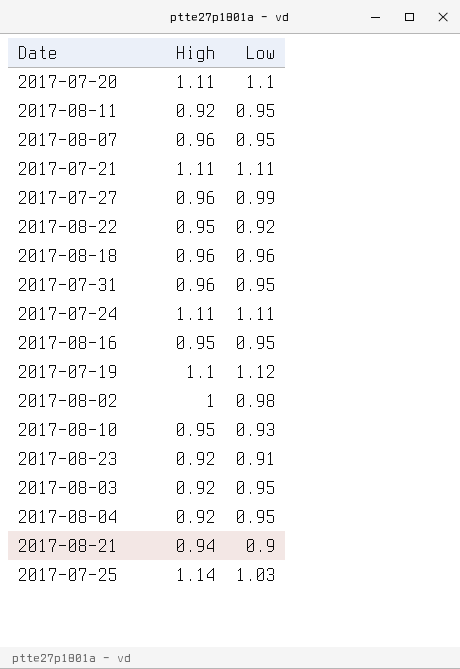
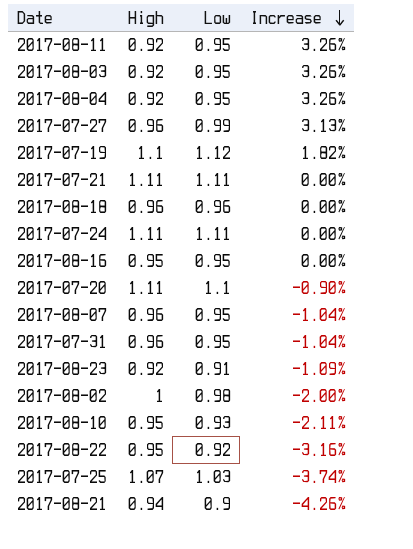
row order: none -> Increase descending
column Increase | formula: none -> ([Low] - [High]) / [High]
2017-07-25 | High: 1.14 -> 1.07

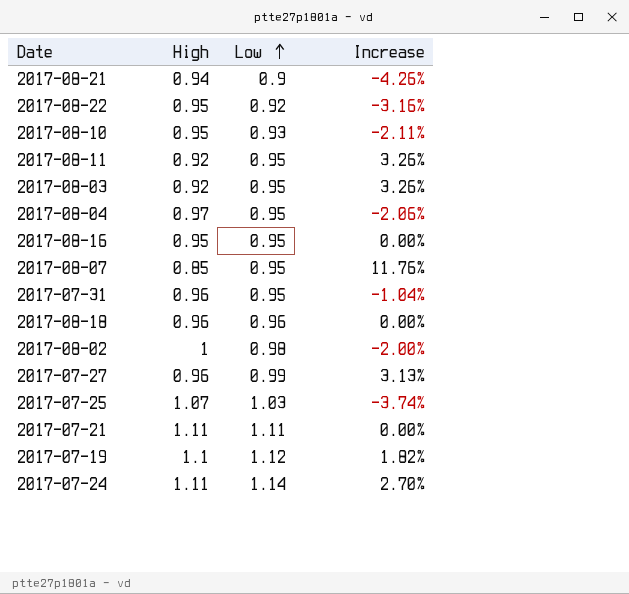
row order: Increase descending -> Low ascending
row 2017-07-20: 1.11 | 1.1 | -0.90% -> none
row 2017-08-23: 0.92 | 0.91 | -1.09% -> none
2017-08-04 | High: 0.92 -> 0.97
2017-08-04 | Increase: 3.26% -> -2.06%
2017-08-07 | High: 0.96 -> 0.85
2017-08-07 | Increase: -1.04% -> 11.76%
2017-07-24 | Low: 1.11 -> 1.14
2017-07-24 | Increase: 0.00% -> 2.70%

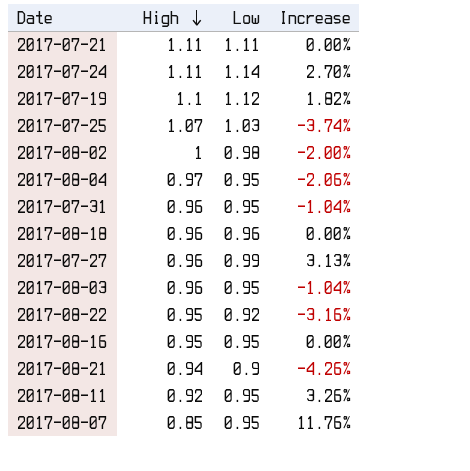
row order: Low ascending -> High descending
row 2017-08-10: 0.95 | 0.93 | -2.11% -> none
2017-08-03 | High: 0.92 -> 0.96
2017-08-03 | Increase: 3.26% -> -1.04%

